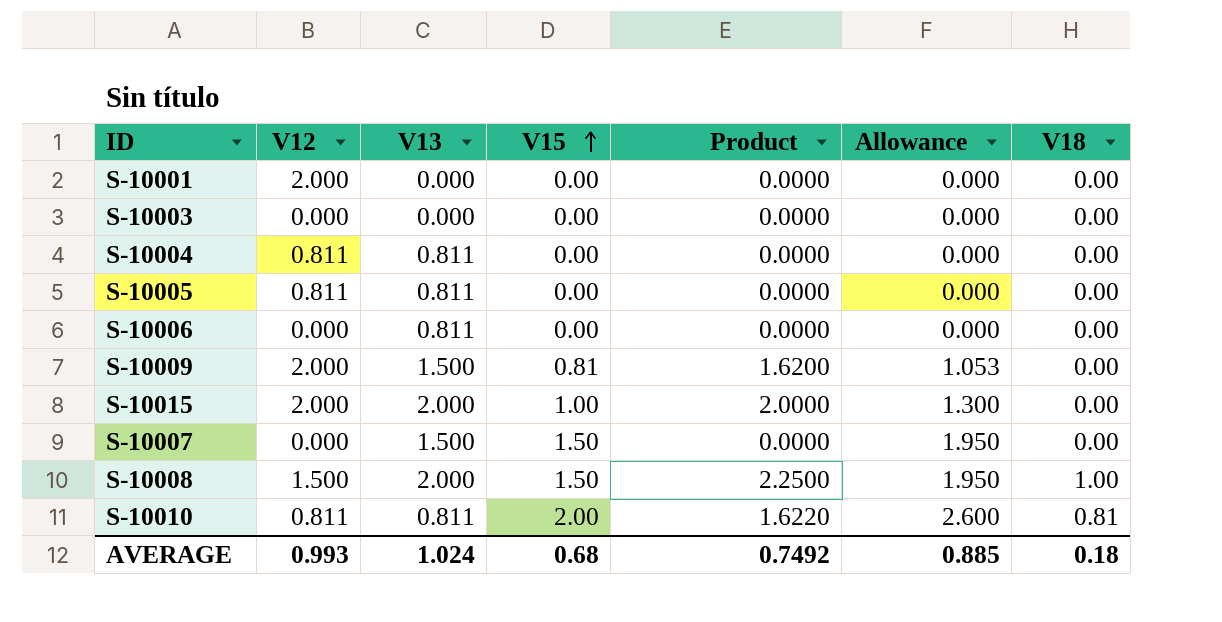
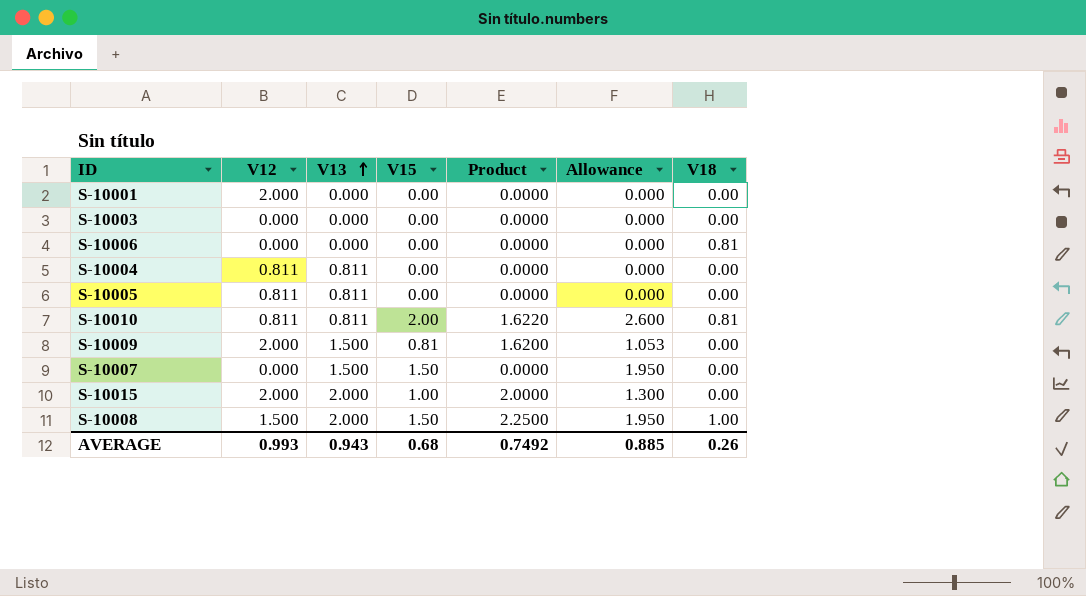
row order: V15 ascending -> V13 ascending
S-10006 | V13: 0.811 -> 0.000
S-10006 | V18: 0.00 -> 0.81
AVERAGE | V13: 1.024 -> 0.943
AVERAGE | V18: 0.18 -> 0.26

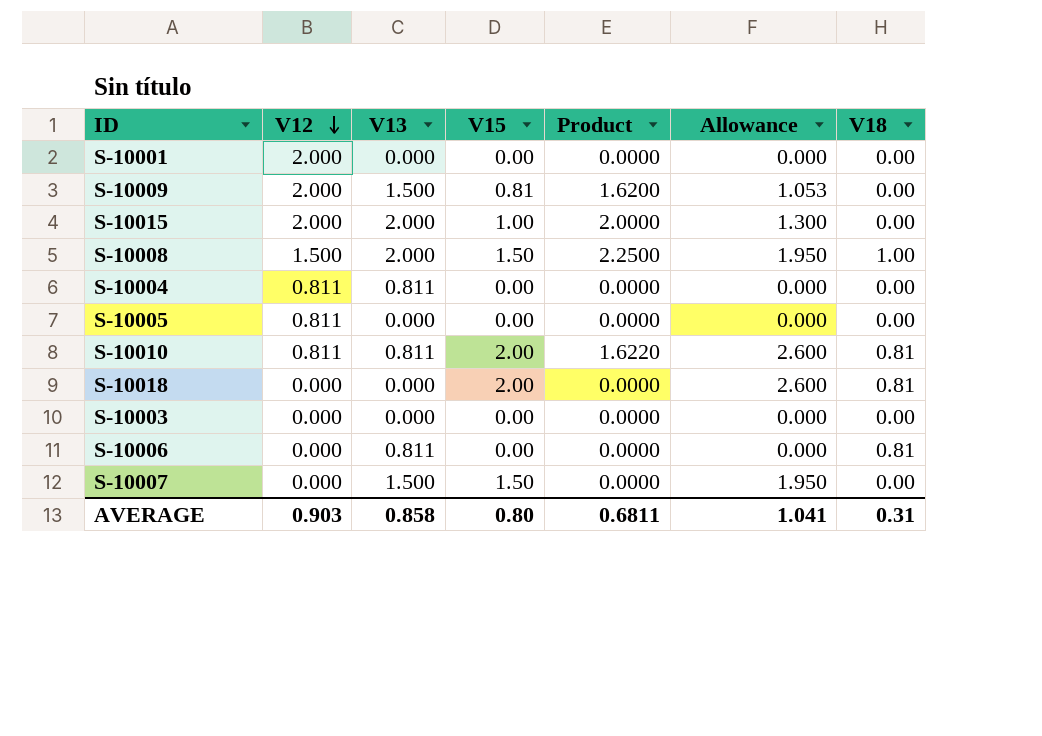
row order: V13 ascending -> V12 descending
S-10005 | V13: 0.811 -> 0.000
row S-10018: none -> 0.000 | 0.000 | 2.00 | 0.0000 | 2.600 | 0.81
S-10006 | V13: 0.000 -> 0.811
AVERAGE | V12: 0.993 -> 0.903
AVERAGE | V13: 0.943 -> 0.858
AVERAGE | V15: 0.68 -> 0.80
AVERAGE | Product: 0.7492 -> 0.6811
AVERAGE | Allowance: 0.885 -> 1.041
AVERAGE | V18: 0.26 -> 0.31

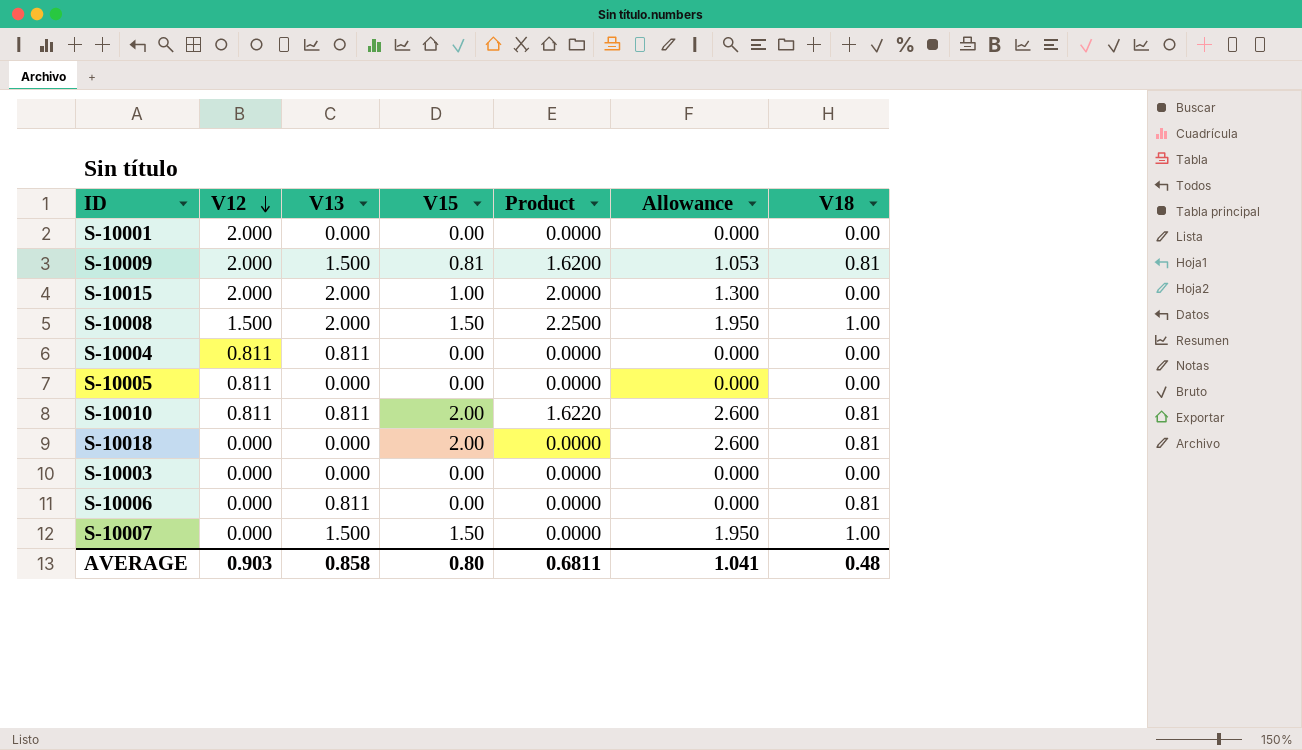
S-10009 | V18: 0.00 -> 0.81
S-10007 | V18: 0.00 -> 1.00
AVERAGE | V18: 0.31 -> 0.48

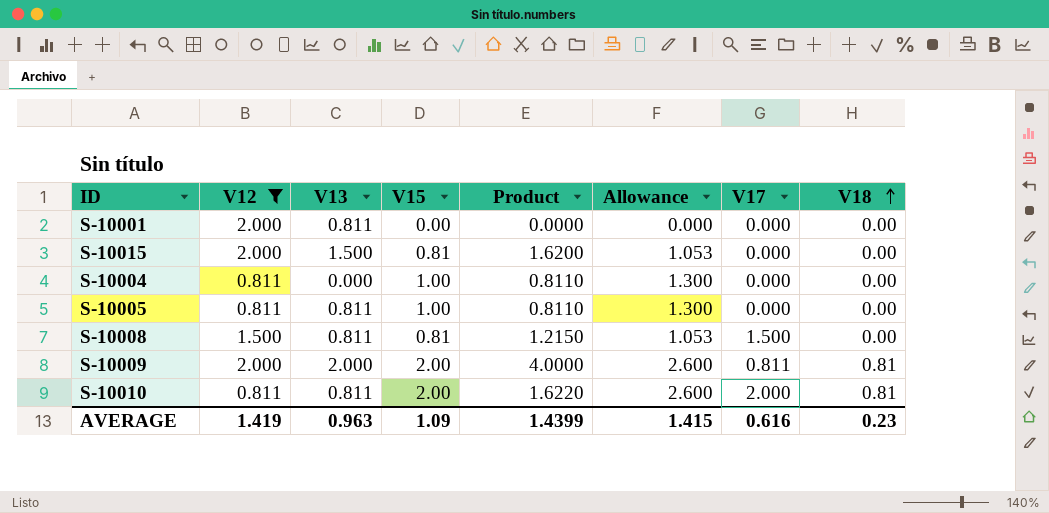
filter: none -> V12 != 0.000
row order: V12 descending -> V18 ascending
column V17 | position: none -> 7
S-10001 | V13: 0.000 -> 0.811
S-10015 | V13: 2.000 -> 1.500
S-10015 | V15: 1.00 -> 0.81
S-10015 | Product: 2.0000 -> 1.6200
S-10015 | Allowance: 1.300 -> 1.053
S-10004 | V13: 0.811 -> 0.000
S-10004 | V15: 0.00 -> 1.00
S-10004 | Product: 0.0000 -> 0.8110
S-10004 | Allowance: 0.000 -> 1.300
S-10005 | V13: 0.000 -> 0.811
S-10005 | V15: 0.00 -> 1.00
S-10005 | Product: 0.0000 -> 0.8110
S-10005 | Allowance: 0.000 -> 1.300
S-10008 | V13: 2.000 -> 0.811
S-10008 | V15: 1.50 -> 0.81
S-10008 | Product: 2.2500 -> 1.2150
S-10008 | Allowance: 1.950 -> 1.053
S-10008 | V18: 1.00 -> 0.00
S-10009 | V13: 1.500 -> 2.000
S-10009 | V15: 0.81 -> 2.00
S-10009 | Product: 1.6200 -> 4.0000
S-10009 | Allowance: 1.053 -> 2.600
AVERAGE | V12: 0.903 -> 1.419
AVERAGE | V13: 0.858 -> 0.963
AVERAGE | V15: 0.80 -> 1.09
AVERAGE | Product: 0.6811 -> 1.4399
AVERAGE | Allowance: 1.041 -> 1.415
AVERAGE | V18: 0.48 -> 0.23

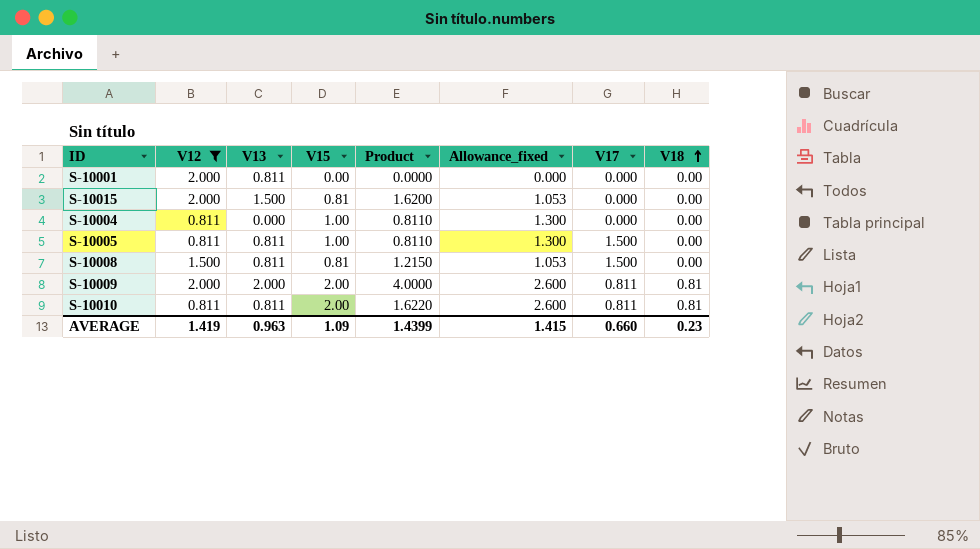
column name: Allowance -> Allowance_fixed
S-10005 | V17: 0.000 -> 1.500
S-10010 | V17: 2.000 -> 0.811
AVERAGE | V17: 0.616 -> 0.660

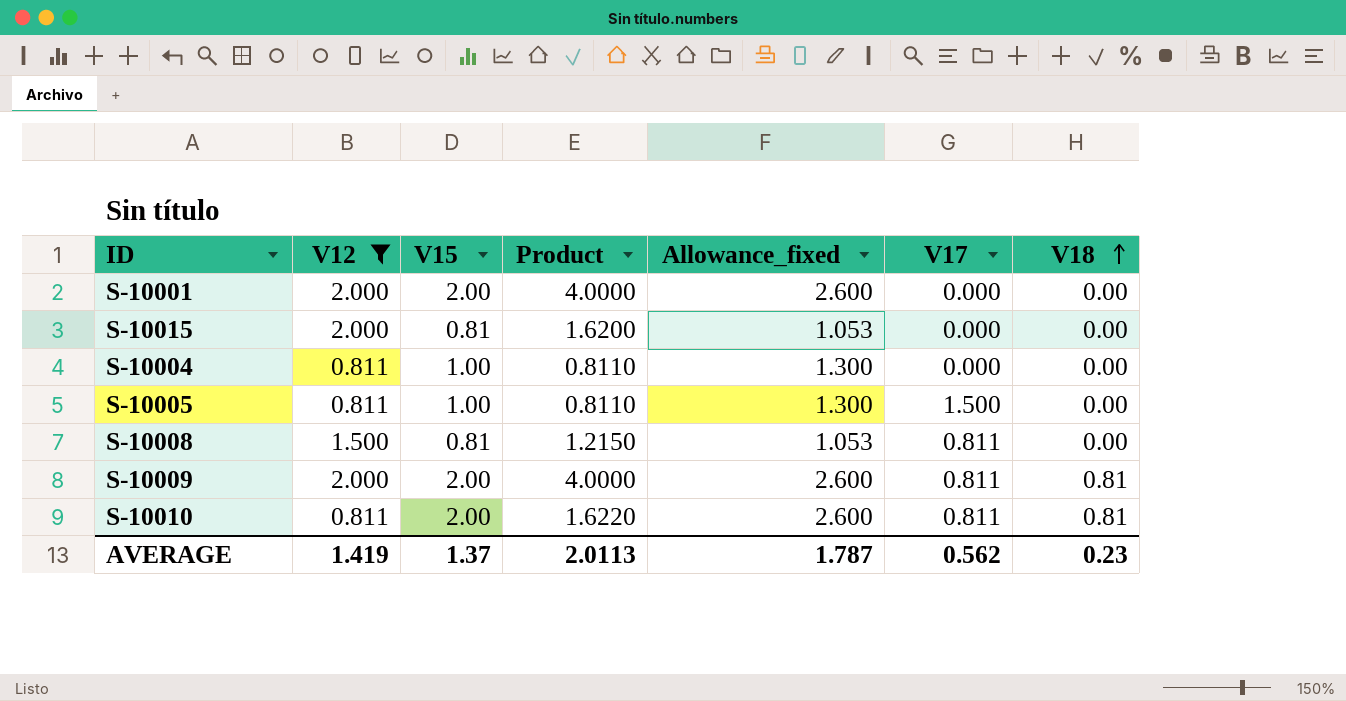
column V13 | position: 3 -> none
S-10001 | V15: 0.00 -> 2.00
S-10001 | Product: 0.0000 -> 4.0000
S-10001 | Allowance_fixed: 0.000 -> 2.600
S-10008 | V17: 1.500 -> 0.811
AVERAGE | V15: 1.09 -> 1.37
AVERAGE | Product: 1.4399 -> 2.0113
AVERAGE | Allowance_fixed: 1.415 -> 1.787
AVERAGE | V17: 0.660 -> 0.562

